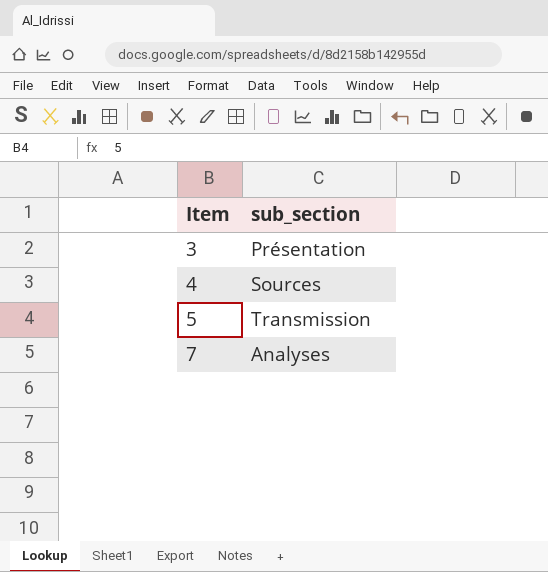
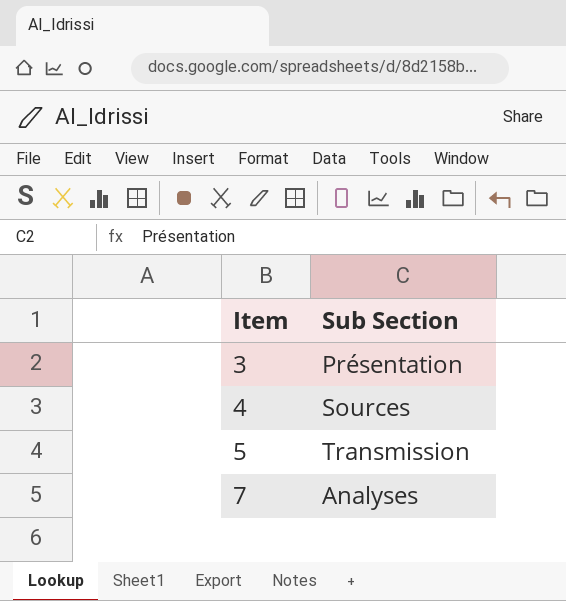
column name: sub_section -> Sub Section

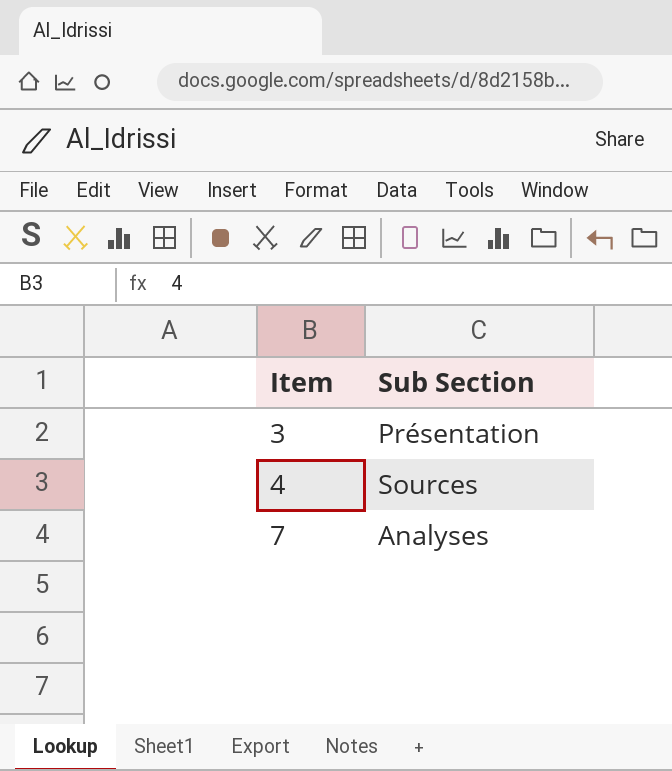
row 5: Transmission -> none

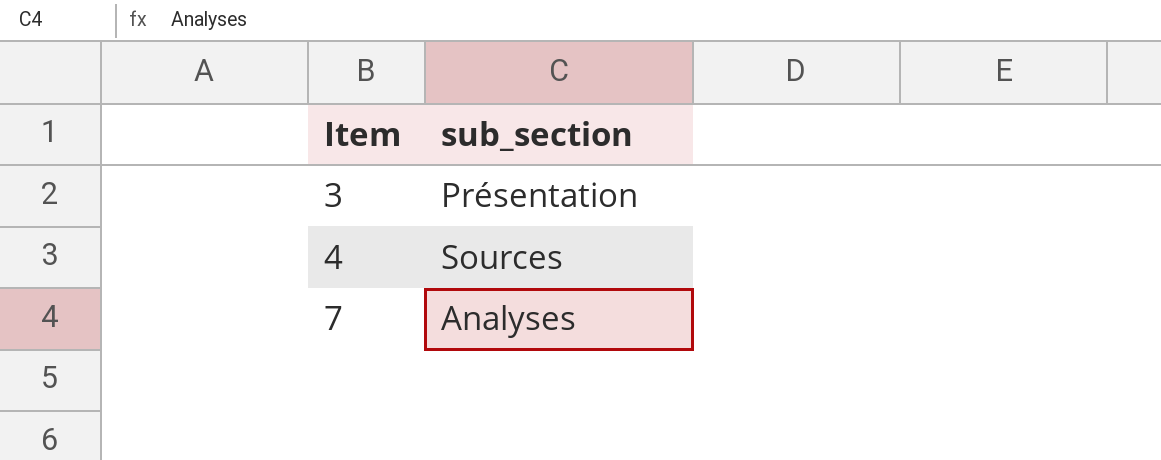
column name: Sub Section -> sub_section

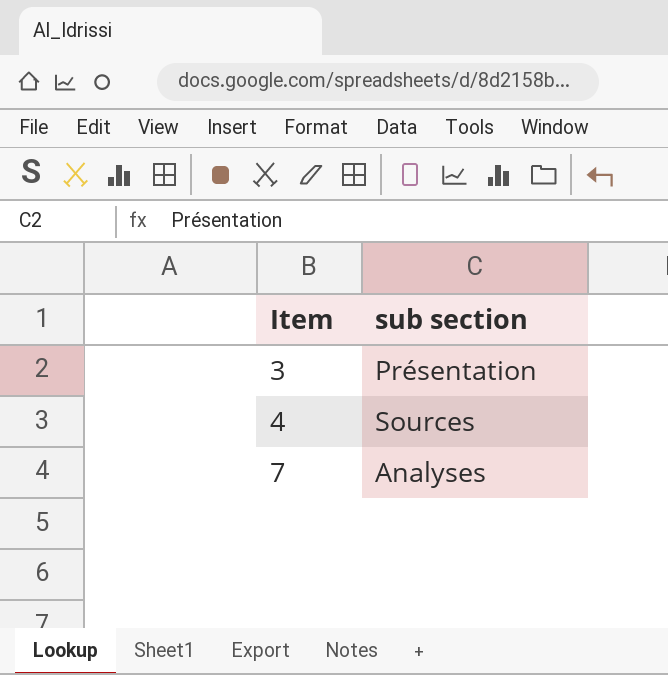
column name: sub_section -> sub section

